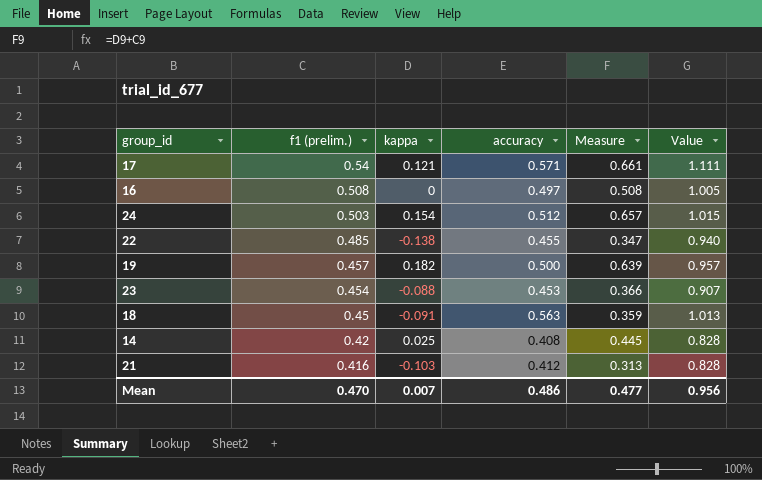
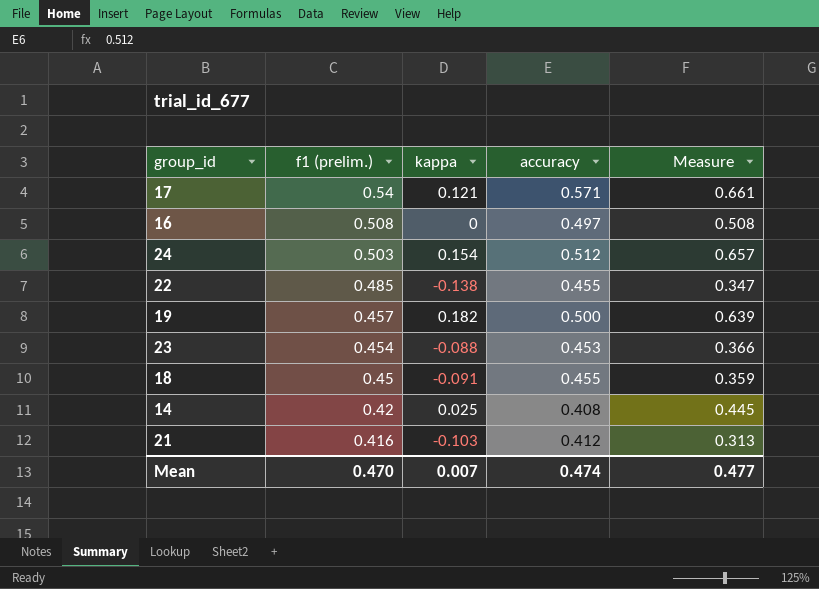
column Value | formula: [f1 (prelim.)] + [accuracy] -> none
18 | accuracy: 0.563 -> 0.455
Mean | accuracy: 0.486 -> 0.474

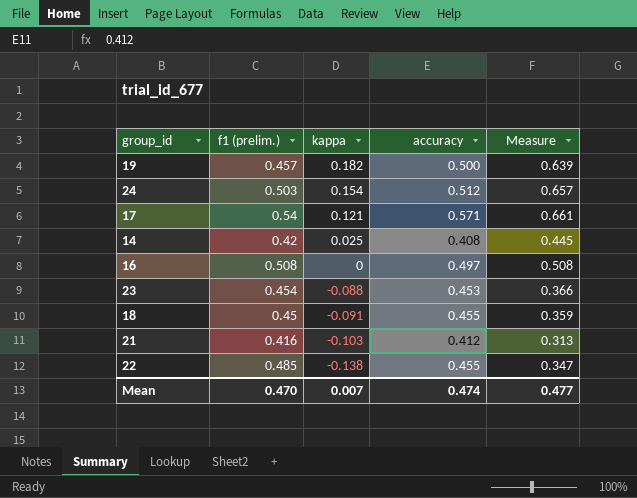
row order: f1 (prelim.) descending -> kappa descending

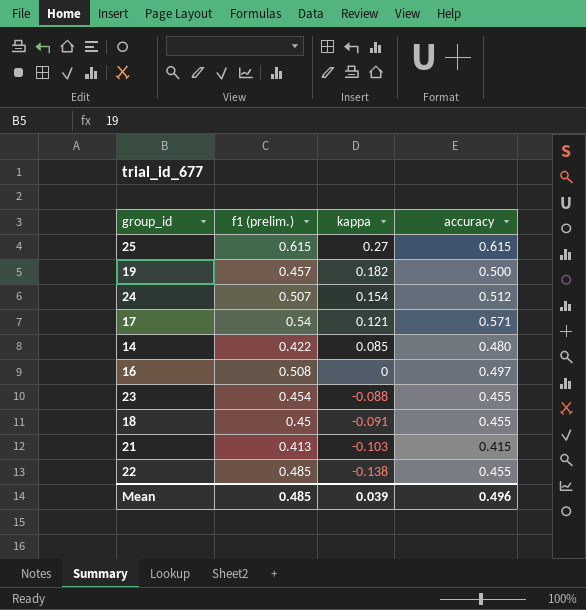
column Measure | formula: [f1 (prelim.)] + [kappa] -> none
row 25: none -> 0.615 | 0.27 | 0.615
24 | f1 (prelim.): 0.503 -> 0.507
14 | f1 (prelim.): 0.42 -> 0.422
14 | kappa: 0.025 -> 0.085
14 | accuracy: 0.408 -> 0.480
23 | accuracy: 0.453 -> 0.455
21 | f1 (prelim.): 0.416 -> 0.413
21 | accuracy: 0.412 -> 0.415
Mean | f1 (prelim.): 0.470 -> 0.485
Mean | kappa: 0.007 -> 0.039
Mean | accuracy: 0.474 -> 0.496

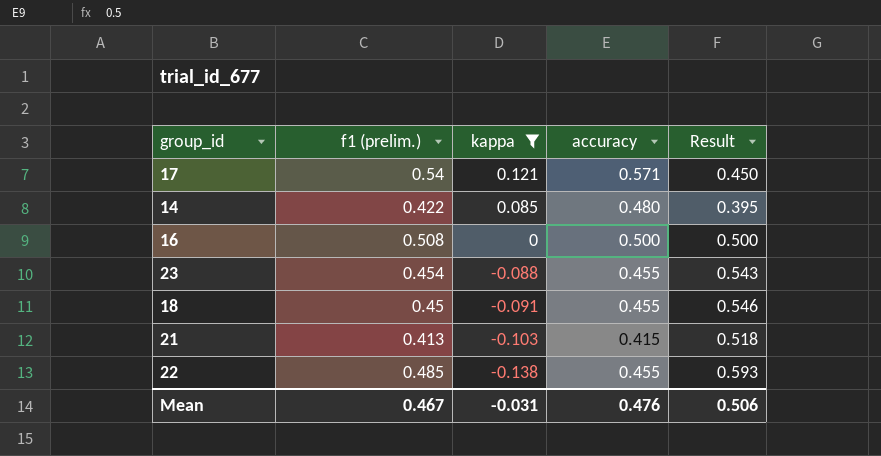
filter: none -> kappa <= 0.121
column Result | formula: none -> [accuracy] - [kappa]
16 | accuracy: 0.497 -> 0.500
Mean | f1 (prelim.): 0.485 -> 0.467
Mean | kappa: 0.039 -> -0.031
Mean | accuracy: 0.496 -> 0.476

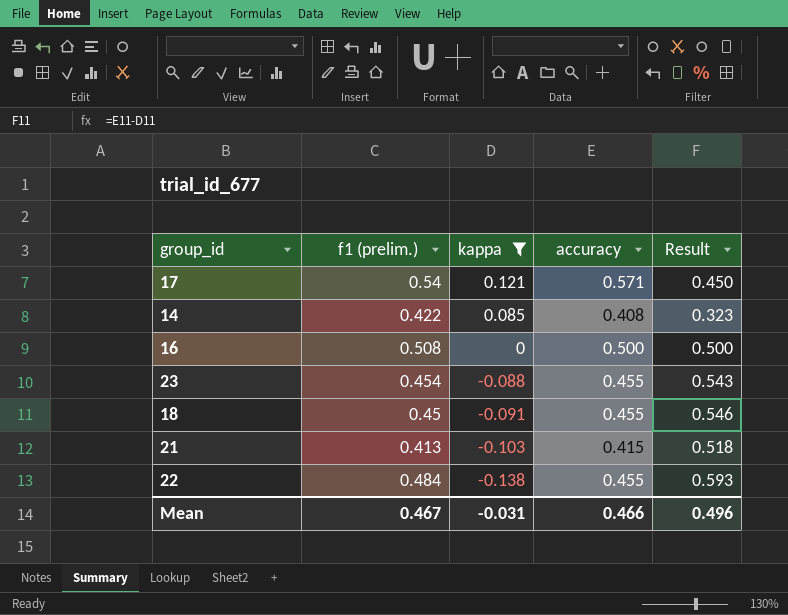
14 | accuracy: 0.480 -> 0.408
14 | Result: 0.395 -> 0.323
22 | f1 (prelim.): 0.485 -> 0.484
Mean | accuracy: 0.476 -> 0.466
Mean | Result: 0.506 -> 0.496

